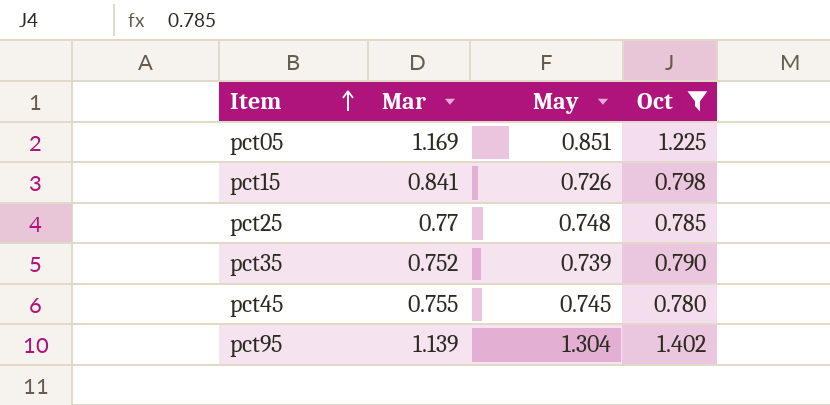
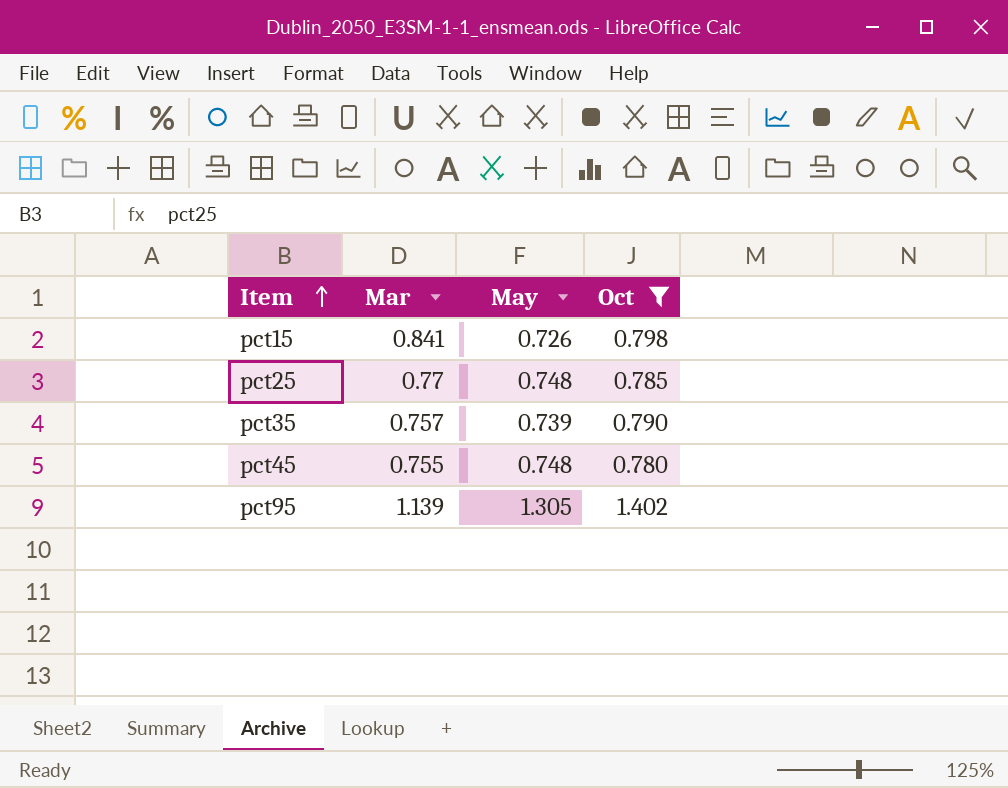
row pct05: 1.169 | 0.851 | 1.225 -> none
pct35 | Mar: 0.752 -> 0.757
pct45 | May: 0.745 -> 0.748
pct95 | May: 1.304 -> 1.305

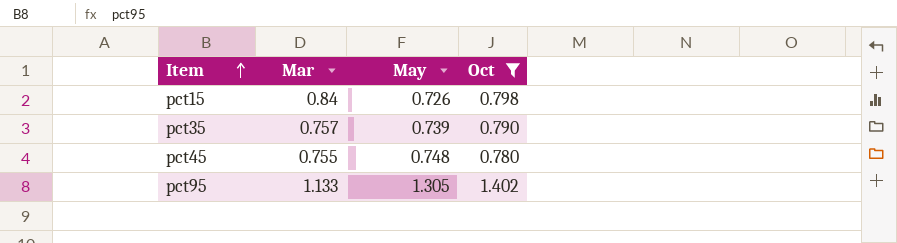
row pct25: 0.77 | 0.748 | 0.785 -> none
pct15 | Mar: 0.841 -> 0.84
pct95 | Mar: 1.139 -> 1.133

